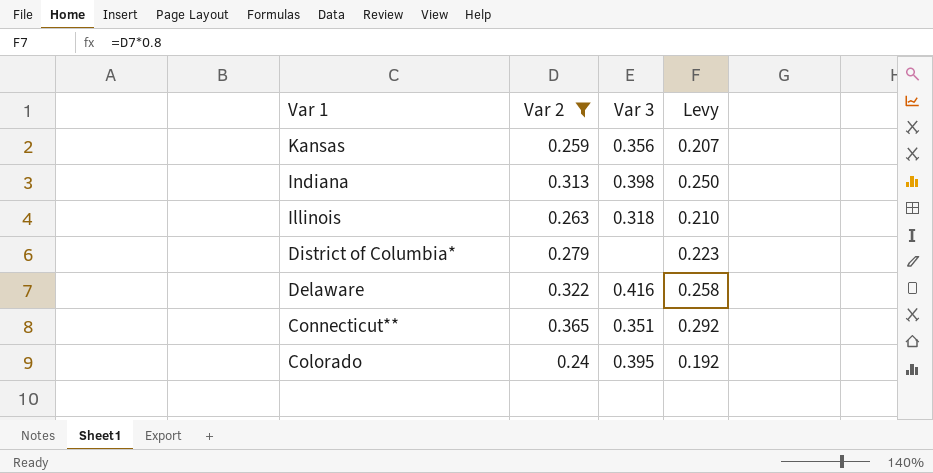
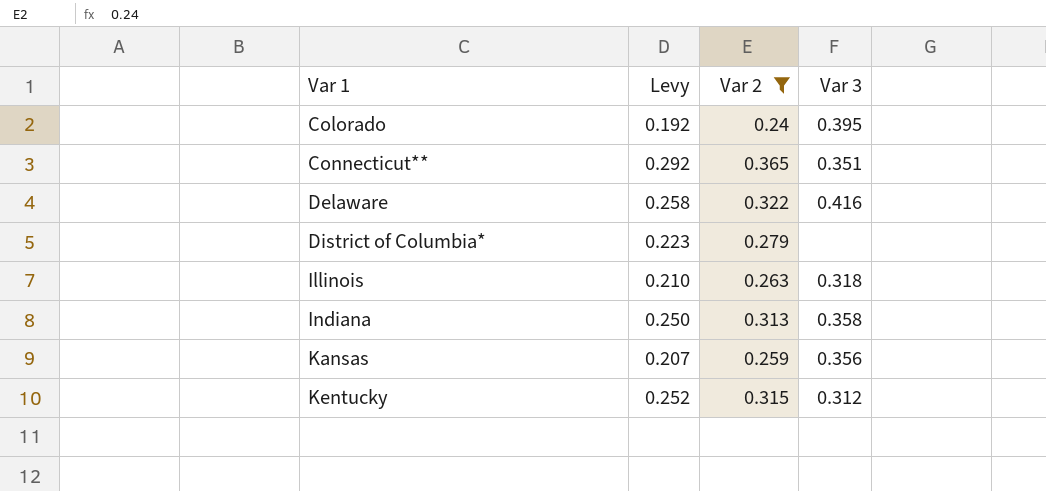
row order: Var 1 descending -> Var 1 ascending
column Levy | position: 4 -> 2
Indiana | Var 3: 0.398 -> 0.358
row Kentucky: none -> 0.252 | 0.315 | 0.312

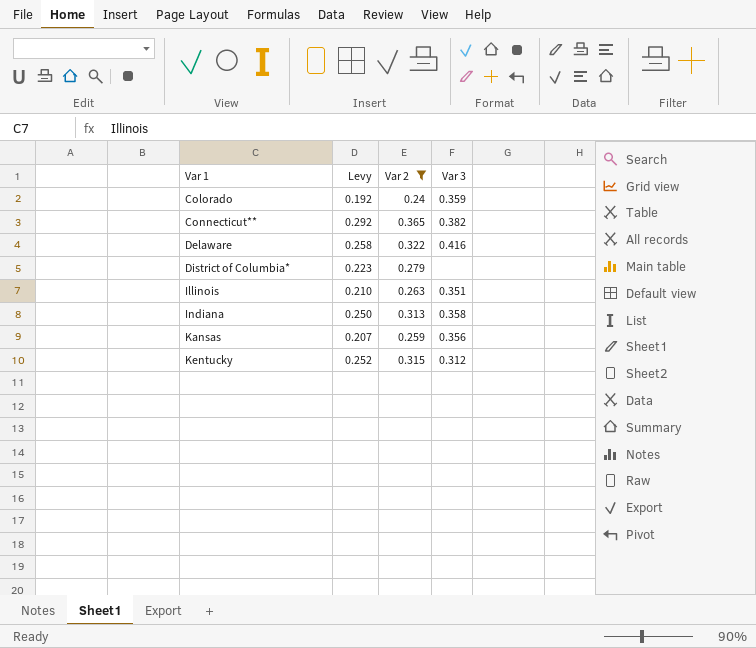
Colorado | Var 3: 0.395 -> 0.359
Connecticut** | Var 3: 0.351 -> 0.382
Illinois | Var 3: 0.318 -> 0.351

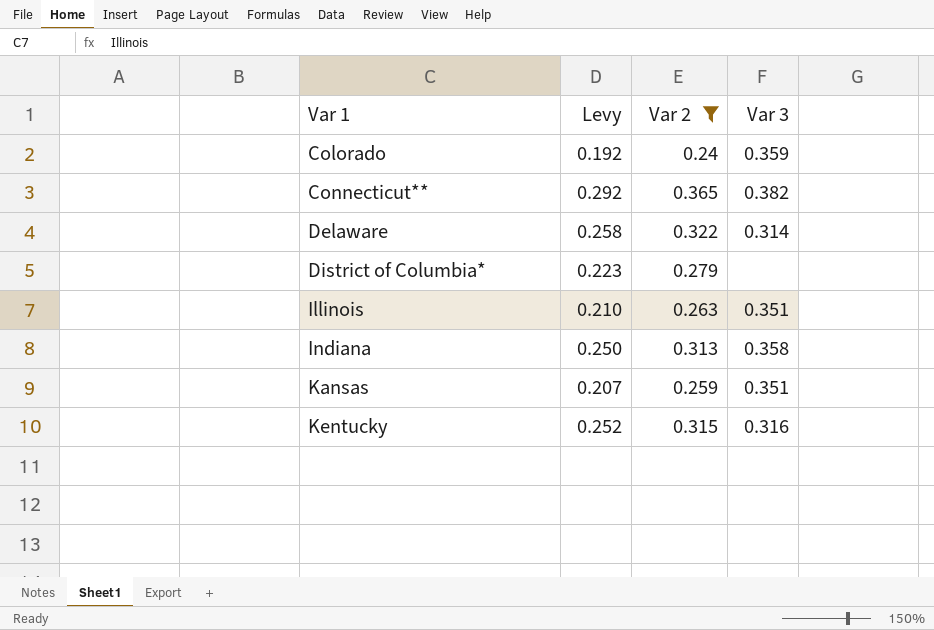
Delaware | Var 3: 0.416 -> 0.314
Kansas | Var 3: 0.356 -> 0.351
Kentucky | Var 3: 0.312 -> 0.316

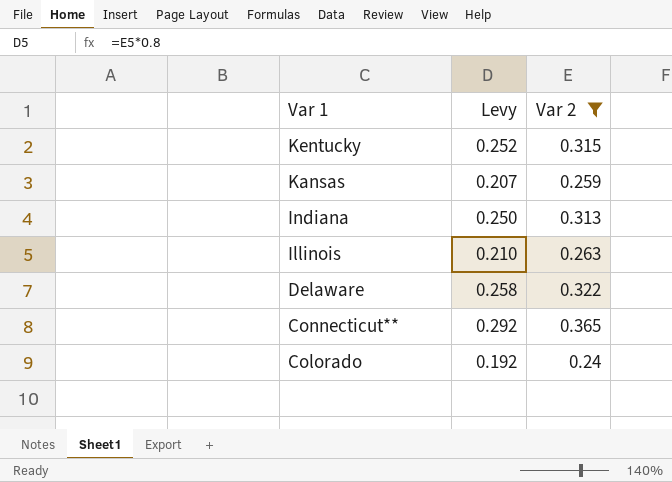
row order: Var 1 ascending -> Var 1 descending
column Var 3 | position: 4 -> none
row District of Columbia*: 0.223 | 0.279 | none -> none

